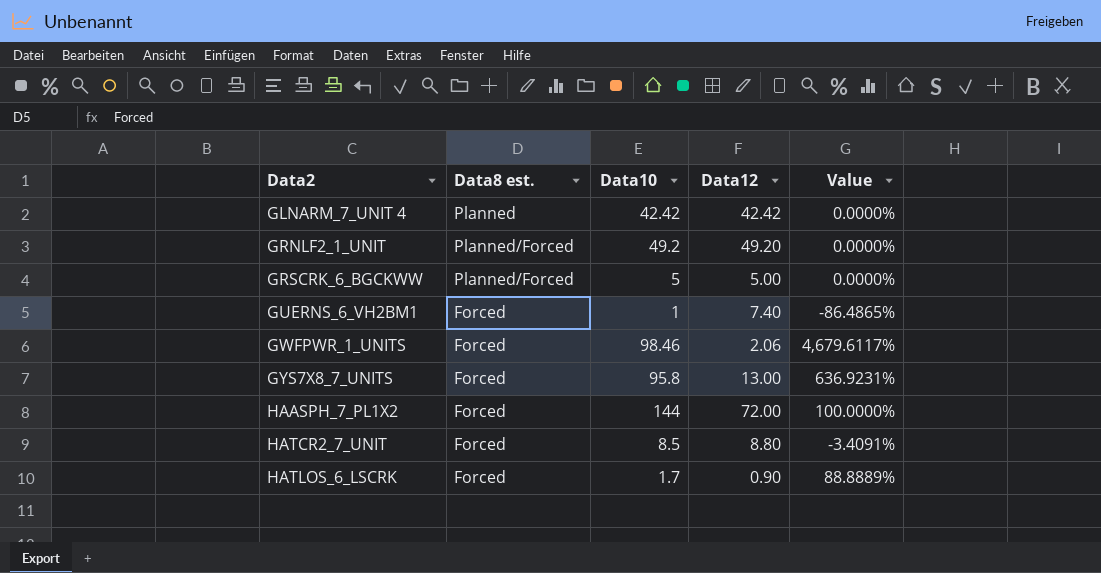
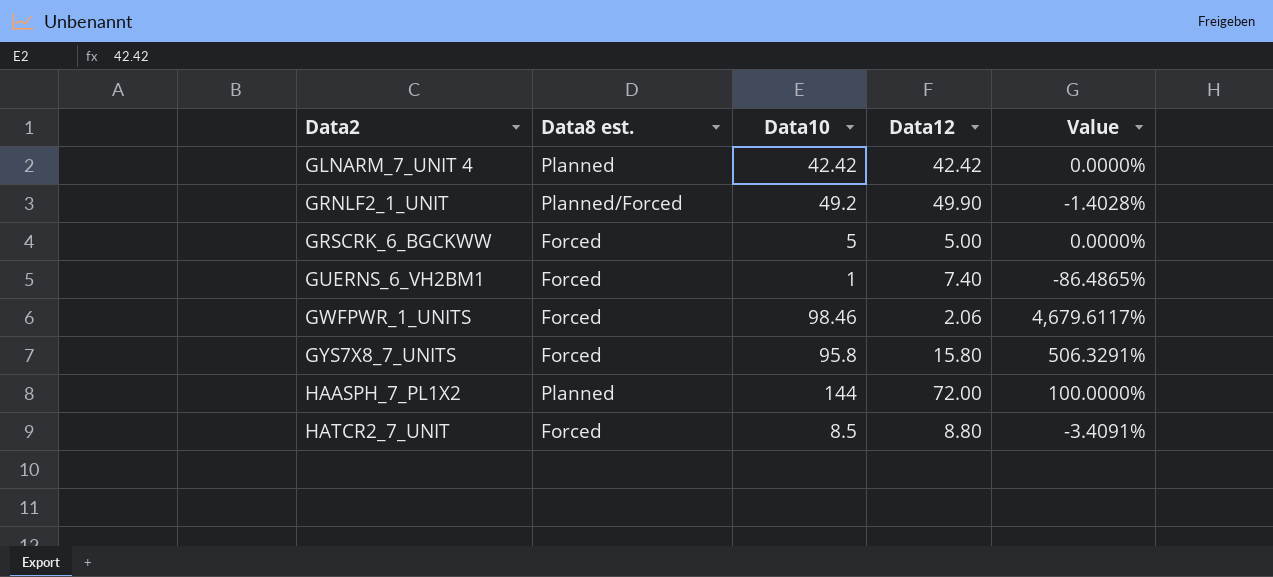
row HATLOS_6_LSCRK: Forced | 1.7 | 0.90 | 88.8889% -> none
GRNLF2_1_UNIT | Data12: 49.20 -> 49.90
GRNLF2_1_UNIT | Value: 0.0000% -> -1.4028%
GRSCRK_6_BGCKWW | Data8 est.: Planned/Forced -> Forced
GYS7X8_7_UNITS | Data12: 13.00 -> 15.80
GYS7X8_7_UNITS | Value: 636.9231% -> 506.3291%
HAASPH_7_PL1X2 | Data8 est.: Forced -> Planned

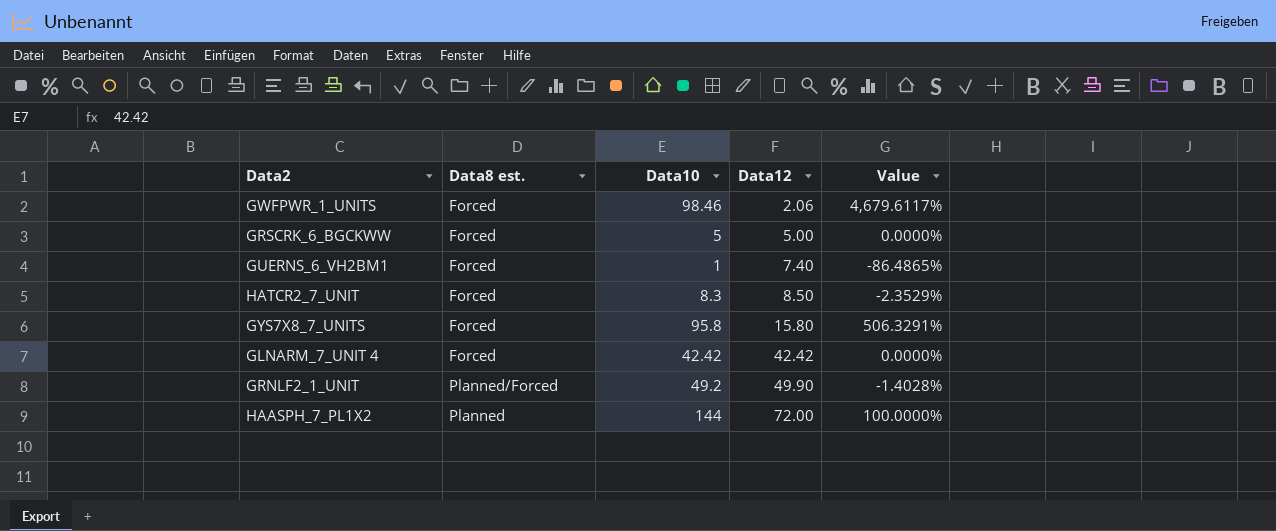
row order: Data2 ascending -> Data12 ascending
HATCR2_7_UNIT | Data10: 8.5 -> 8.3
HATCR2_7_UNIT | Data12: 8.80 -> 8.50
HATCR2_7_UNIT | Value: -3.4091% -> -2.3529%
GLNARM_7_UNIT 4 | Data8 est.: Planned -> Forced

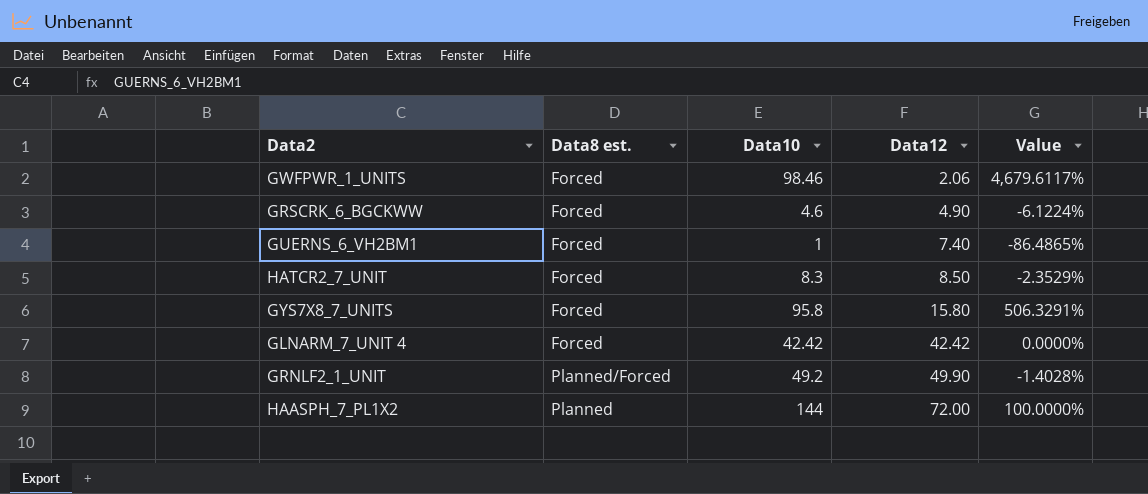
GRSCRK_6_BGCKWW | Data10: 5 -> 4.6
GRSCRK_6_BGCKWW | Data12: 5.00 -> 4.90
GRSCRK_6_BGCKWW | Value: 0.0000% -> -6.1224%

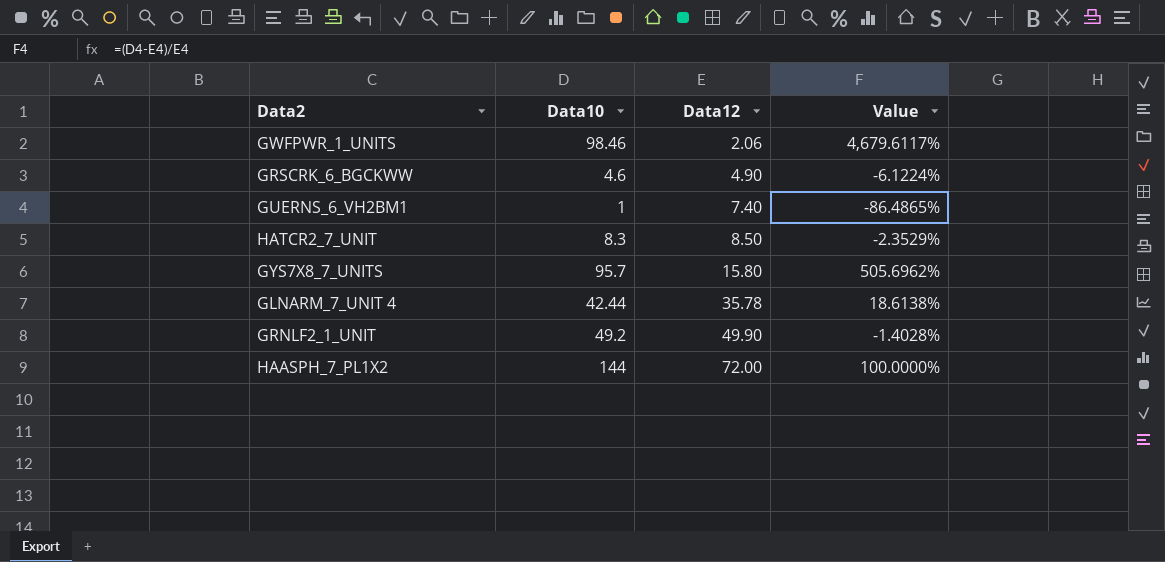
column Data8 est. | position: 2 -> none
GYS7X8_7_UNITS | Data10: 95.8 -> 95.7
GYS7X8_7_UNITS | Value: 506.3291% -> 505.6962%
GLNARM_7_UNIT 4 | Data10: 42.42 -> 42.44
GLNARM_7_UNIT 4 | Data12: 42.42 -> 35.78
GLNARM_7_UNIT 4 | Value: 0.0000% -> 18.6138%

